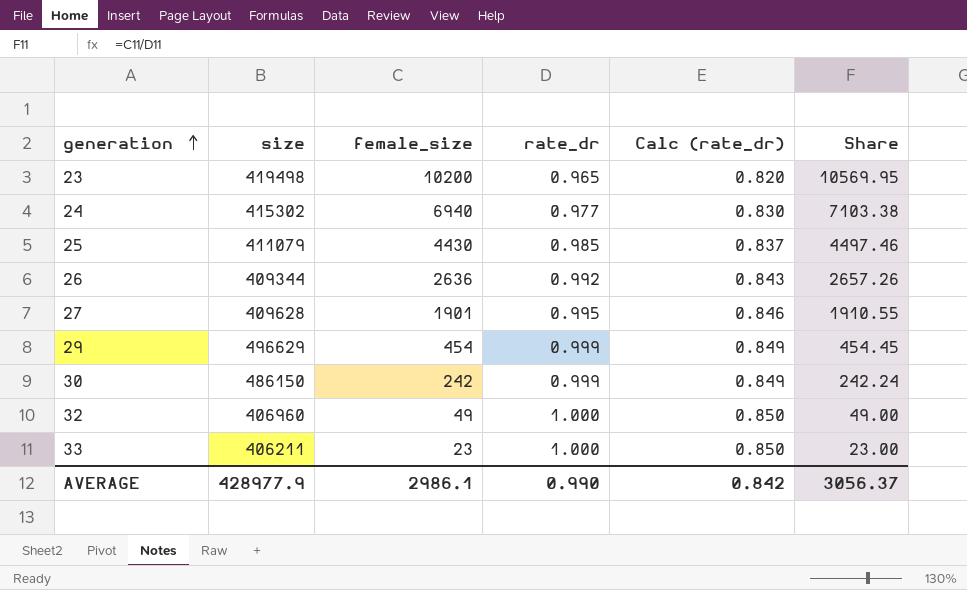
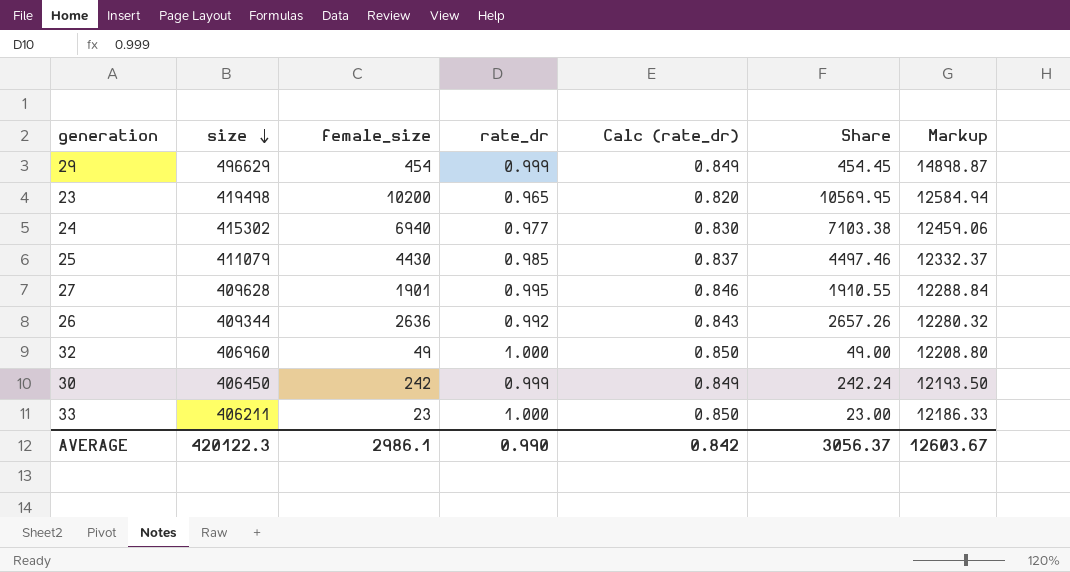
row order: generation ascending -> size descending
column Markup | formula: none -> [size] * 0.03
30 | size: 486150 -> 406450
AVERAGE | size: 428977.9 -> 420122.3

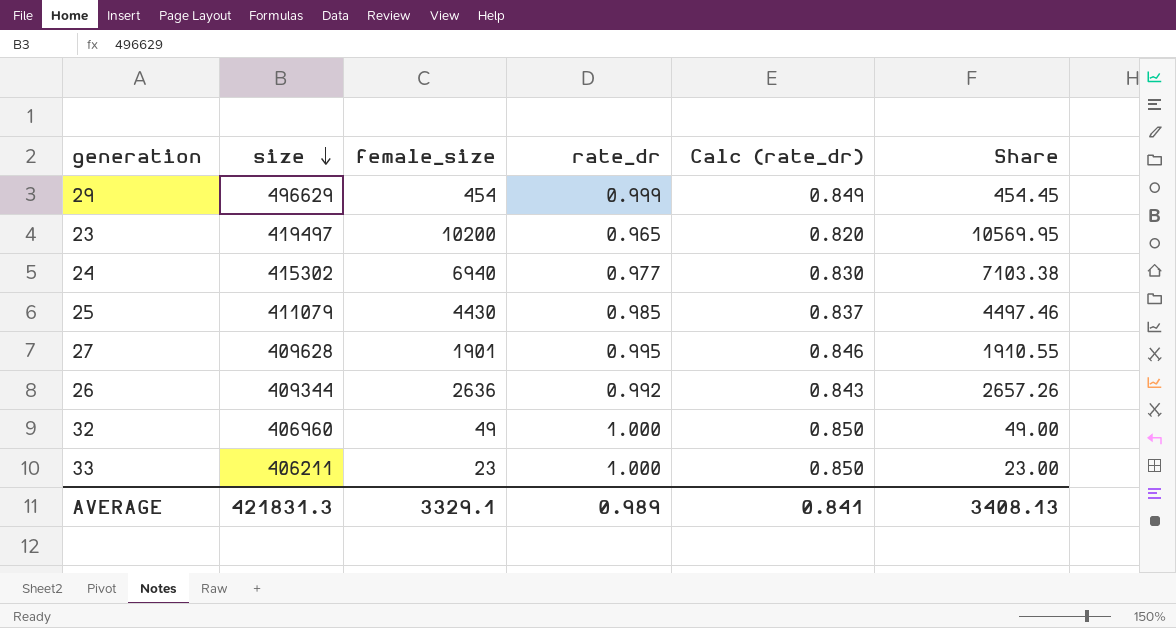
column Markup | formula: [size] * 0.03 -> none
row 30: 406450 | 242 | 0.999 | 0.849 | 242.24 | 12193.50 -> none
23 | size: 419498 -> 419497
AVERAGE | size: 420122.3 -> 421831.3
AVERAGE | female_size: 2986.1 -> 3329.1
AVERAGE | rate_dr: 0.990 -> 0.989
AVERAGE | Calc (rate_dr): 0.842 -> 0.841
AVERAGE | Share: 3056.37 -> 3408.13

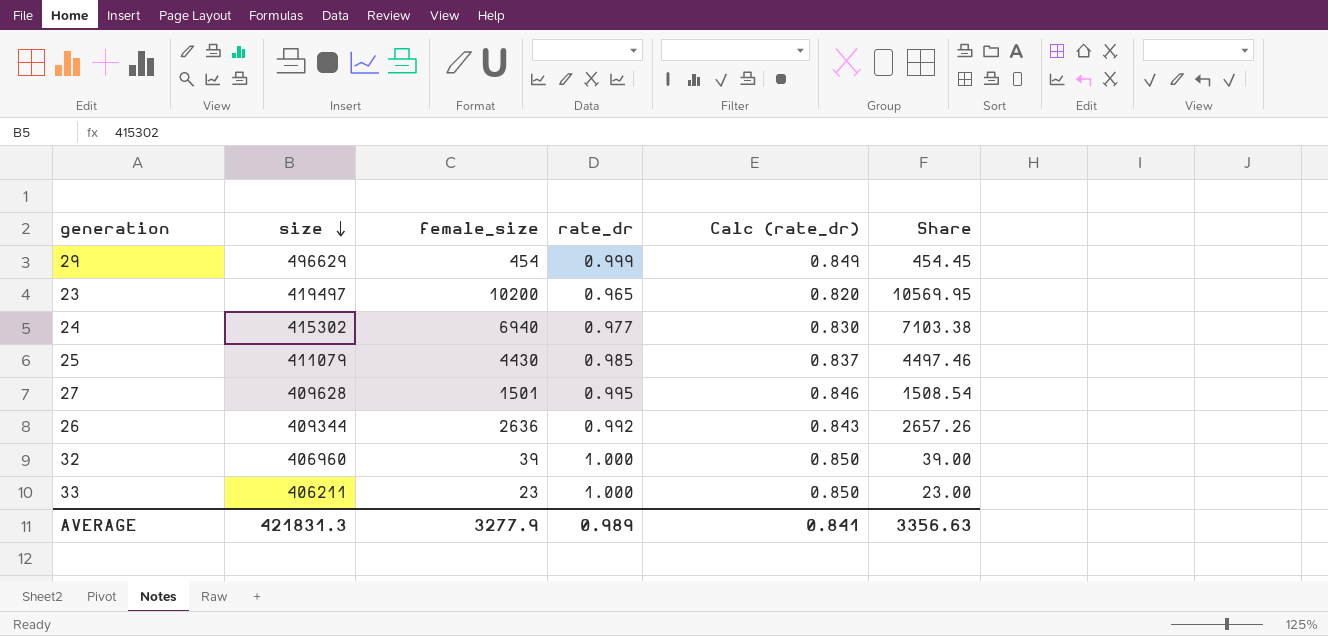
27 | female_size: 1901 -> 1501
27 | Share: 1910.55 -> 1508.54
32 | female_size: 49 -> 39
32 | Share: 49.00 -> 39.00
AVERAGE | female_size: 3329.1 -> 3277.9
AVERAGE | Share: 3408.13 -> 3356.63

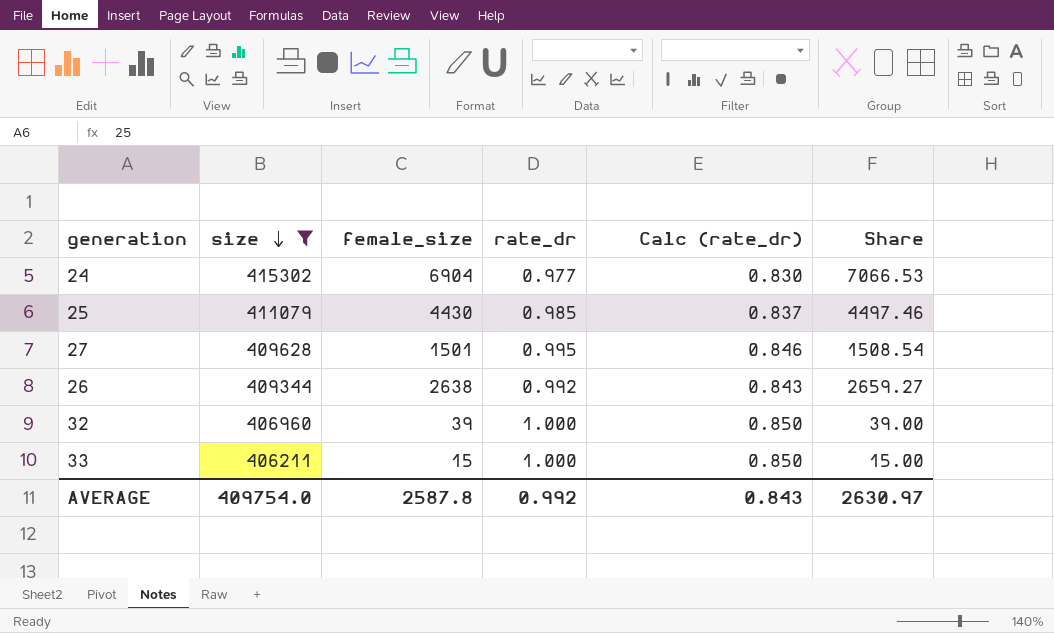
filter: none -> size <= 415302
24 | female_size: 6940 -> 6904
24 | Share: 7103.38 -> 7066.53
26 | female_size: 2636 -> 2638
26 | Share: 2657.26 -> 2659.27
33 | female_size: 23 -> 15
33 | Share: 23.00 -> 15.00
AVERAGE | size: 421831.3 -> 409754.0
AVERAGE | female_size: 3277.9 -> 2587.8
AVERAGE | rate_dr: 0.989 -> 0.992
AVERAGE | Calc (rate_dr): 0.841 -> 0.843
AVERAGE | Share: 3356.63 -> 2630.97

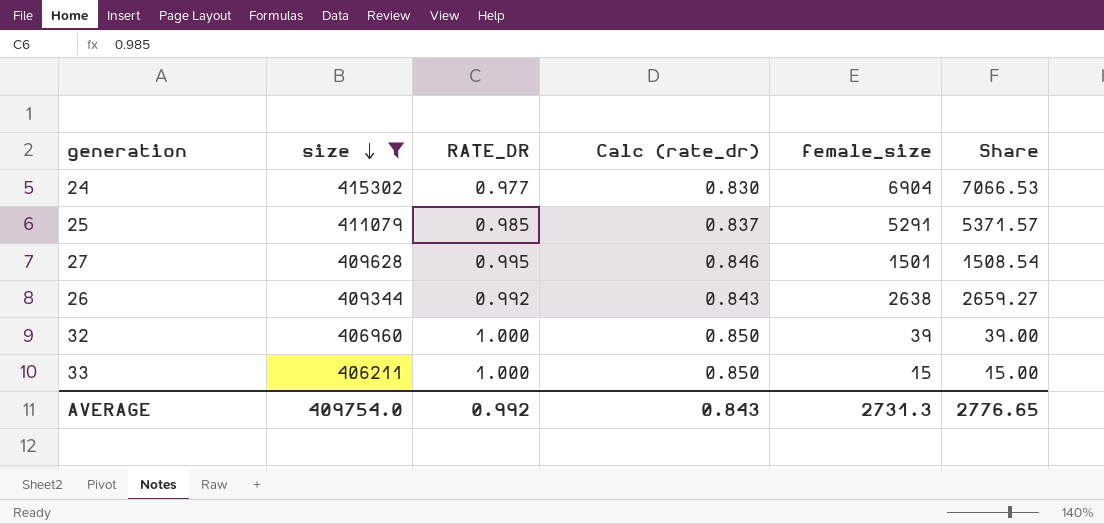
column name: rate_dr -> RATE_DR
column female_size | position: 3 -> 5
25 | female_size: 4430 -> 5291
25 | Share: 4497.46 -> 5371.57
AVERAGE | female_size: 2587.8 -> 2731.3
AVERAGE | Share: 2630.97 -> 2776.65

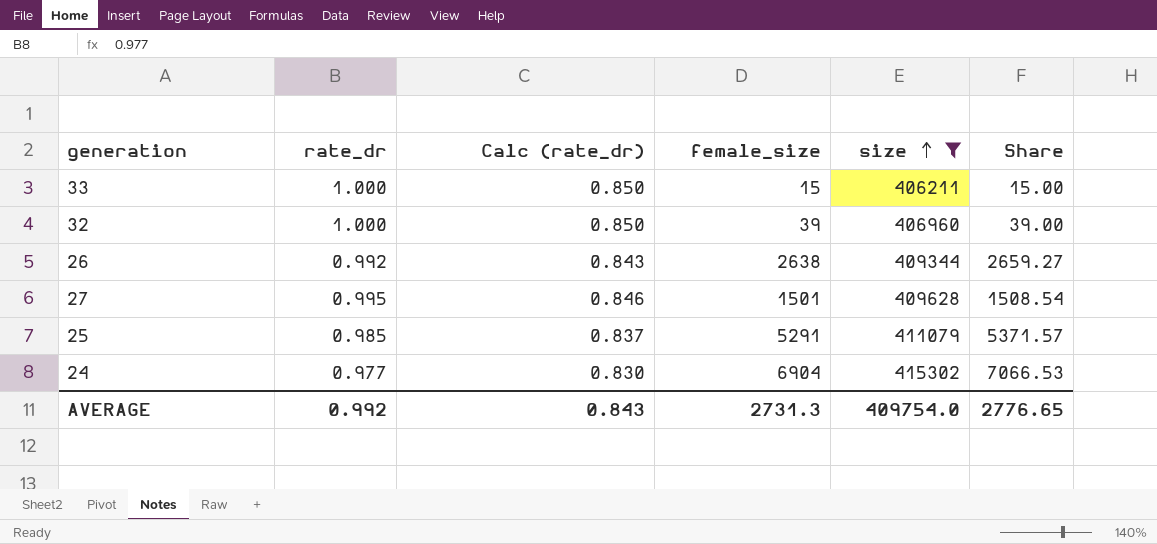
row order: size descending -> size ascending
column name: RATE_DR -> rate_dr
column size | position: 2 -> 5

